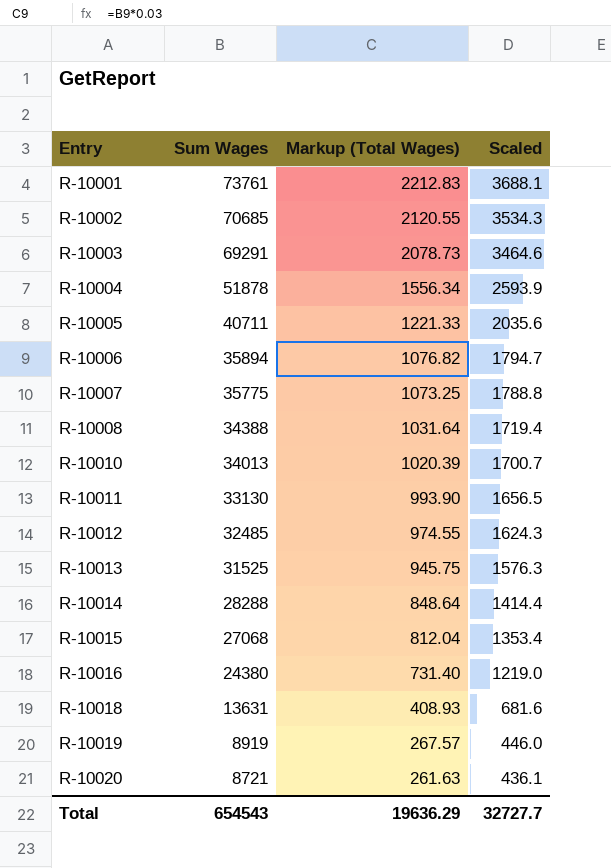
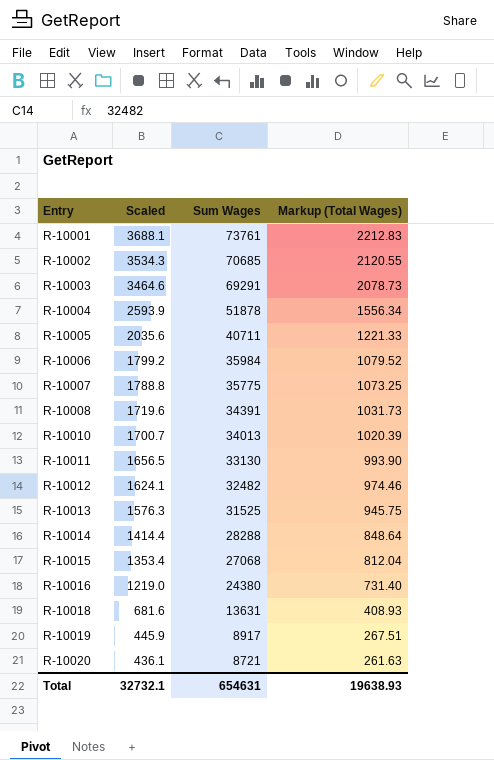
column Scaled | position: 4 -> 2
R-10006 | Scaled: 1794.7 -> 1799.2
R-10006 | Sum Wages: 35894 -> 35984
R-10006 | Markup (Total Wages): 1076.82 -> 1079.52
R-10008 | Scaled: 1719.4 -> 1719.6
R-10008 | Sum Wages: 34388 -> 34391
R-10008 | Markup (Total Wages): 1031.64 -> 1031.73
R-10012 | Scaled: 1624.3 -> 1624.1
R-10012 | Sum Wages: 32485 -> 32482
R-10012 | Markup (Total Wages): 974.55 -> 974.46
R-10019 | Scaled: 446.0 -> 445.9
R-10019 | Sum Wages: 8919 -> 8917
R-10019 | Markup (Total Wages): 267.57 -> 267.51
Total | Scaled: 32727.7 -> 32732.1
Total | Sum Wages: 654543 -> 654631
Total | Markup (Total Wages): 19636.29 -> 19638.93

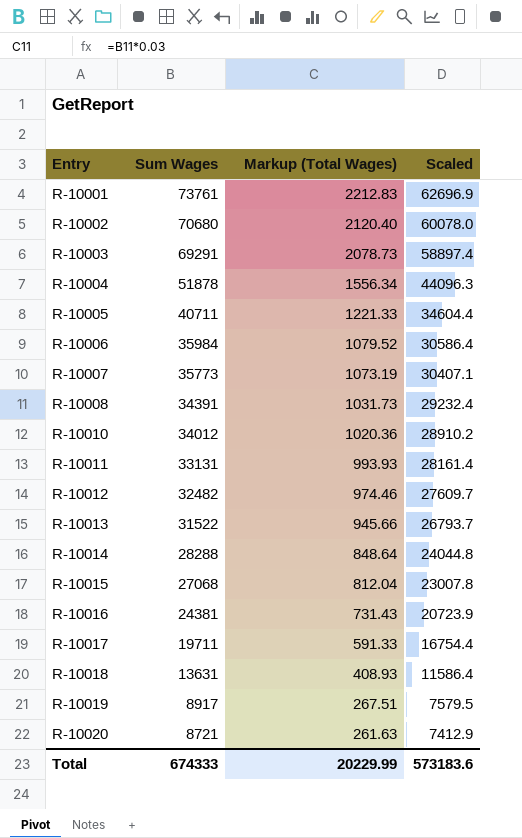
column Scaled | formula: [Sum Wages] * 0.05 -> [Sum Wages] * 0.85
column Scaled | position: 2 -> 4
R-10002 | Sum Wages: 70685 -> 70680
R-10002 | Markup (Total Wages): 2120.55 -> 2120.40
R-10007 | Sum Wages: 35775 -> 35773
R-10007 | Markup (Total Wages): 1073.25 -> 1073.19
R-10010 | Sum Wages: 34013 -> 34012
R-10010 | Markup (Total Wages): 1020.39 -> 1020.36
R-10011 | Sum Wages: 33130 -> 33131
R-10011 | Markup (Total Wages): 993.90 -> 993.93
R-10013 | Sum Wages: 31525 -> 31522
R-10013 | Markup (Total Wages): 945.75 -> 945.66
R-10016 | Sum Wages: 24380 -> 24381
R-10016 | Markup (Total Wages): 731.40 -> 731.43
row R-10017: none -> 19711 | 591.33 | 16754.4
Total | Sum Wages: 654631 -> 674333
Total | Markup (Total Wages): 19638.93 -> 20229.99
Total | Scaled: 32732.1 -> 573183.6

